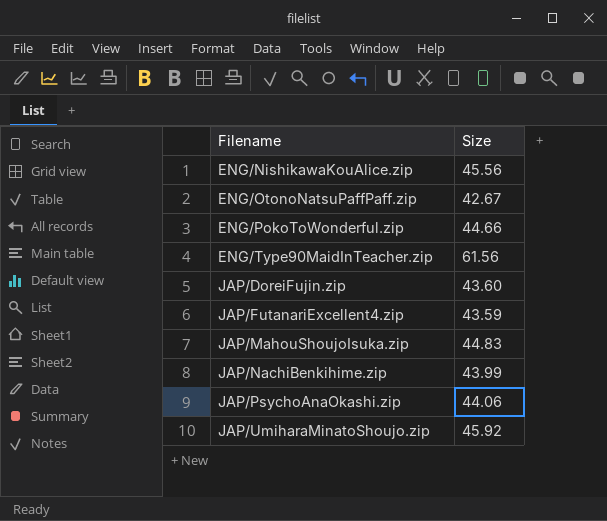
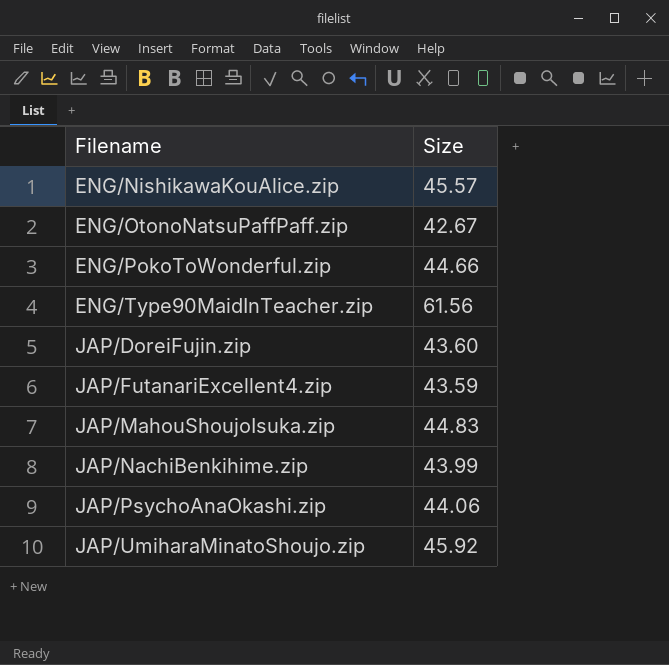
ENG/NishikawaKouAlice.zip | Size: 45.56 -> 45.57

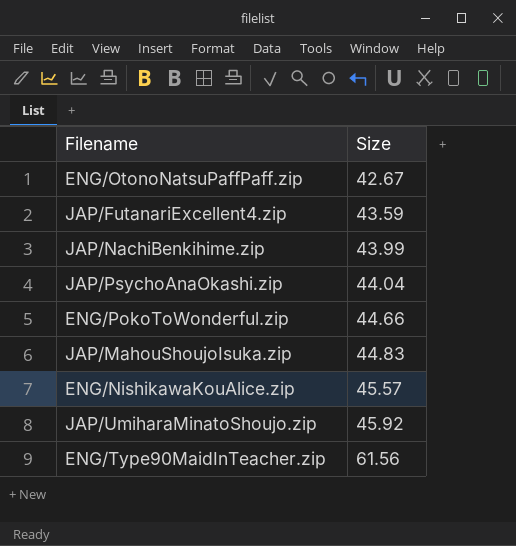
row order: Filename ascending -> Size ascending
row JAP/DoreiFujin.zip: 43.60 -> none
JAP/PsychoAnaOkashi.zip | Size: 44.06 -> 44.04

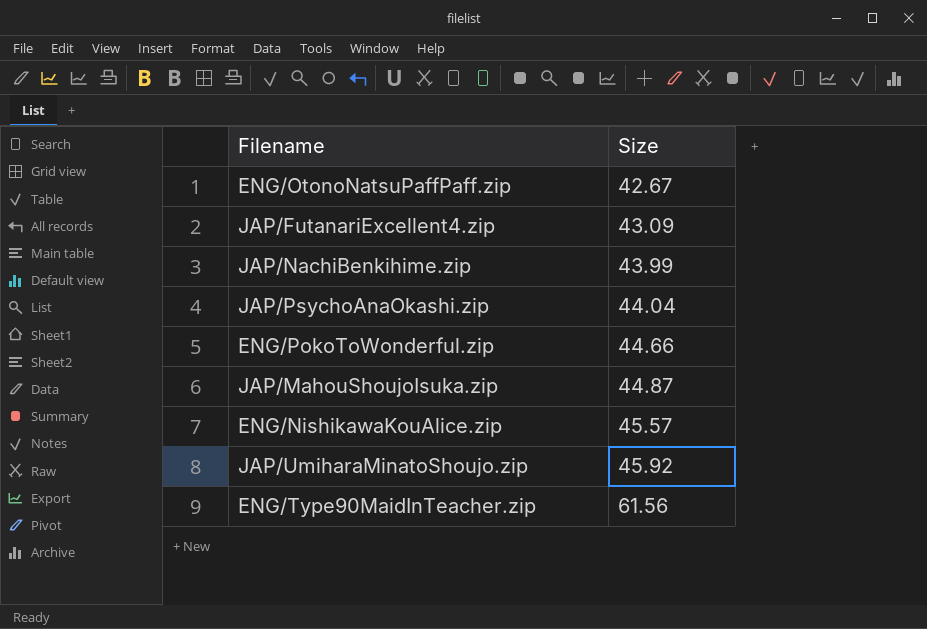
JAP/FutanariExcellent4.zip | Size: 43.59 -> 43.09
JAP/MahouShoujoIsuka.zip | Size: 44.83 -> 44.87

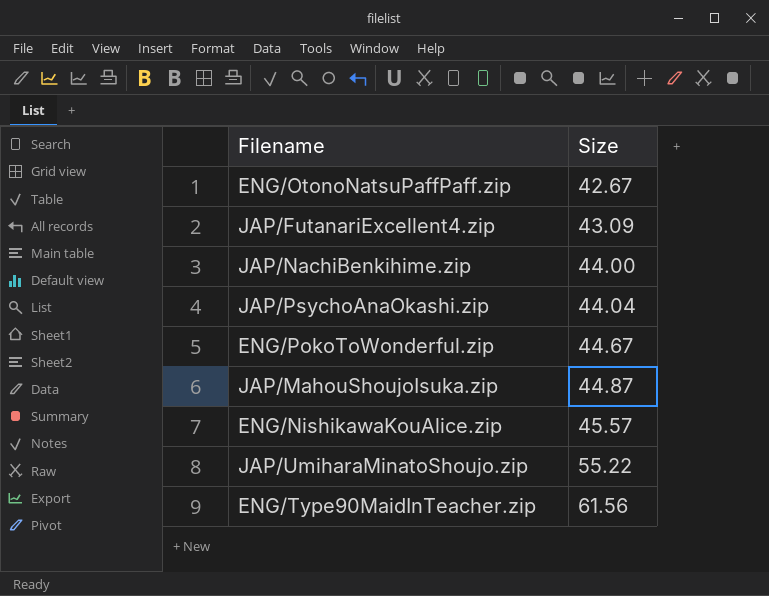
JAP/NachiBenkihime.zip | Size: 43.99 -> 44.00
ENG/PokoToWonderful.zip | Size: 44.66 -> 44.67
JAP/UmiharaMinatoShoujo.zip | Size: 45.92 -> 55.22

